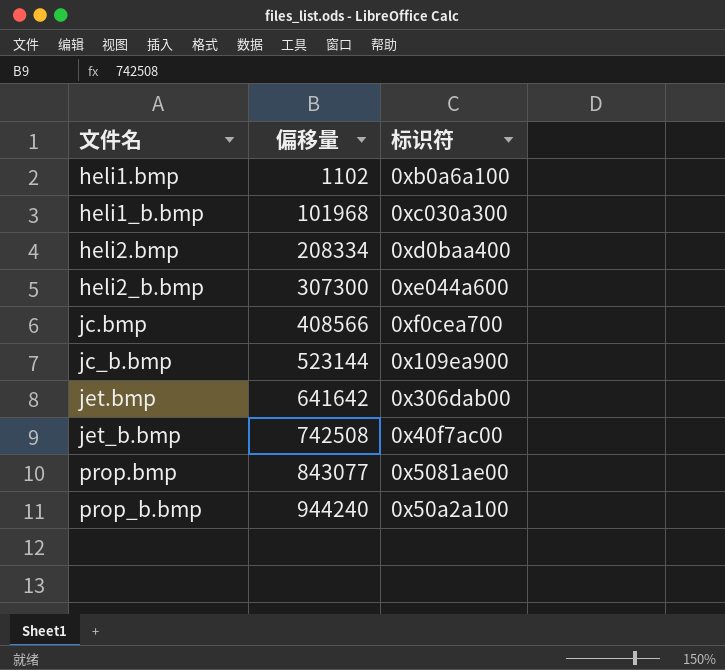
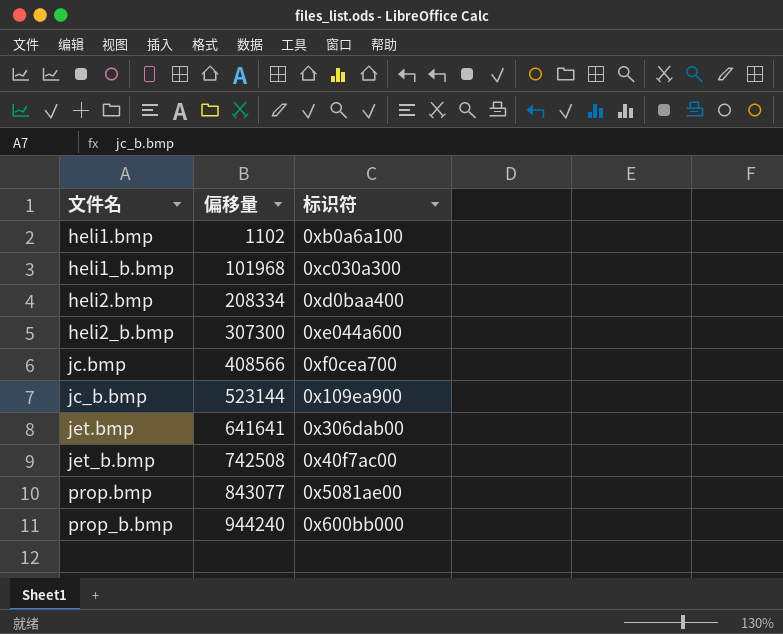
jet.bmp | 偏移量: 641642 -> 641641
prop_b.bmp | 标识符: 0x50a2a100 -> 0x600bb000

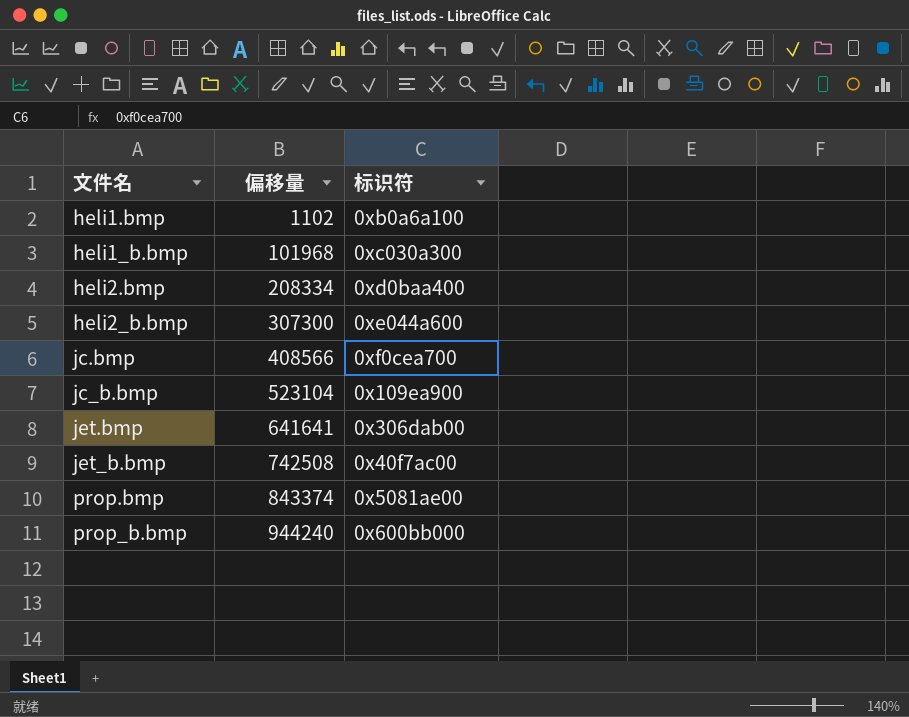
jc_b.bmp | 偏移量: 523144 -> 523104
prop.bmp | 偏移量: 843077 -> 843374

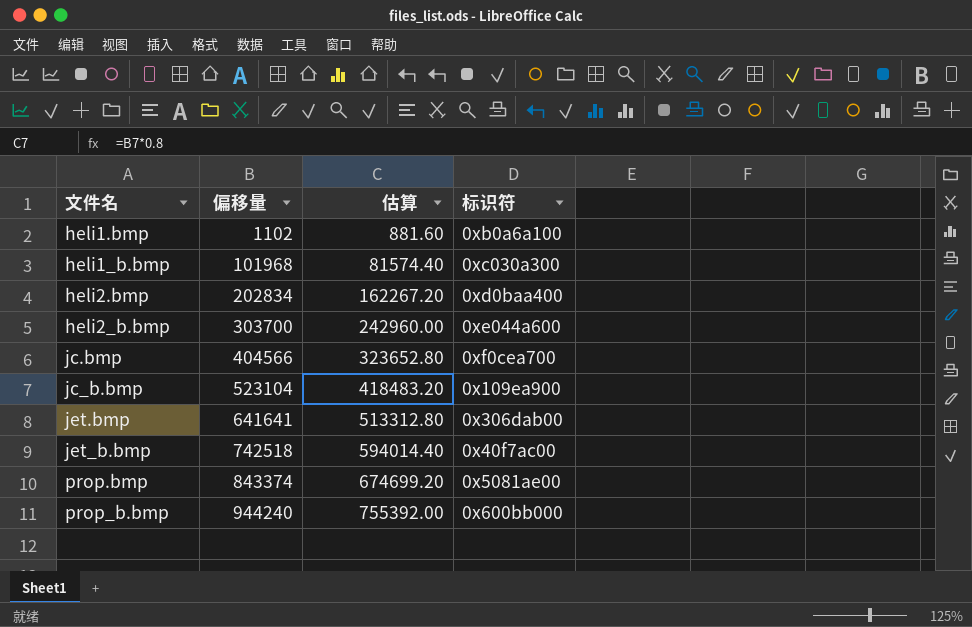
column 估算 | formula: none -> [偏移量] * 0.8
heli2.bmp | 偏移量: 208334 -> 202834
heli2_b.bmp | 偏移量: 307300 -> 303700
jc.bmp | 偏移量: 408566 -> 404566
jet_b.bmp | 偏移量: 742508 -> 742518

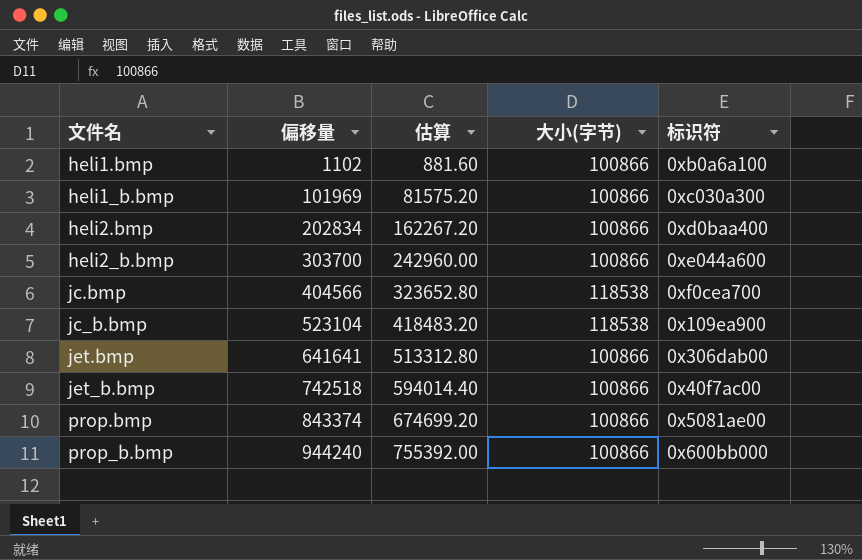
column 大小(字节) | position: none -> 4
heli1_b.bmp | 偏移量: 101968 -> 101969
heli1_b.bmp | 估算: 81574.40 -> 81575.20

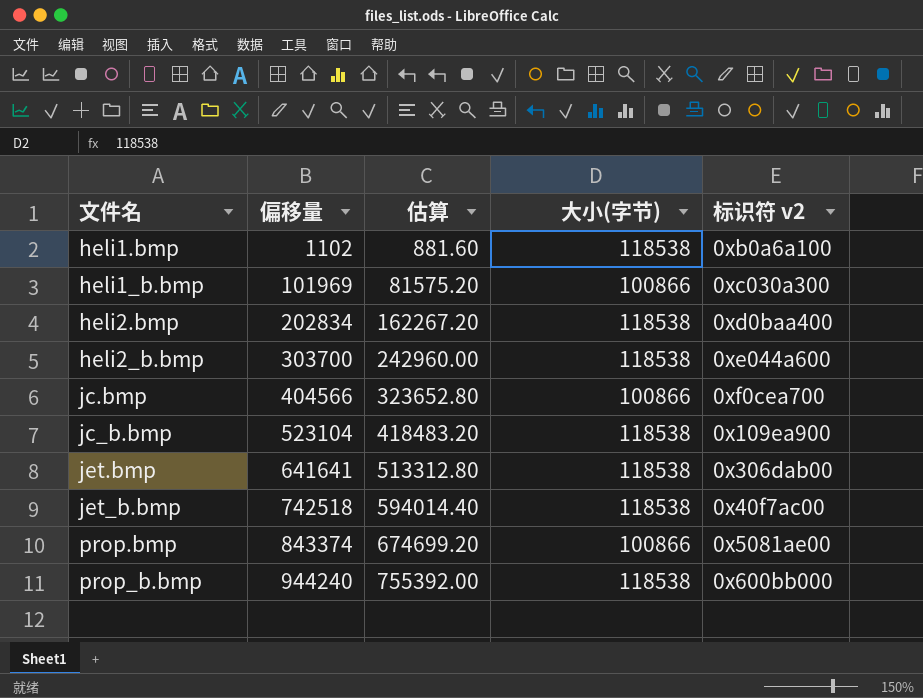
column name: 标识符 -> 标识符 v2
heli1.bmp | 大小(字节): 100866 -> 118538
heli2.bmp | 大小(字节): 100866 -> 118538
heli2_b.bmp | 大小(字节): 100866 -> 118538
jc.bmp | 大小(字节): 118538 -> 100866
jet.bmp | 大小(字节): 100866 -> 118538
jet_b.bmp | 大小(字节): 100866 -> 118538
prop_b.bmp | 大小(字节): 100866 -> 118538

